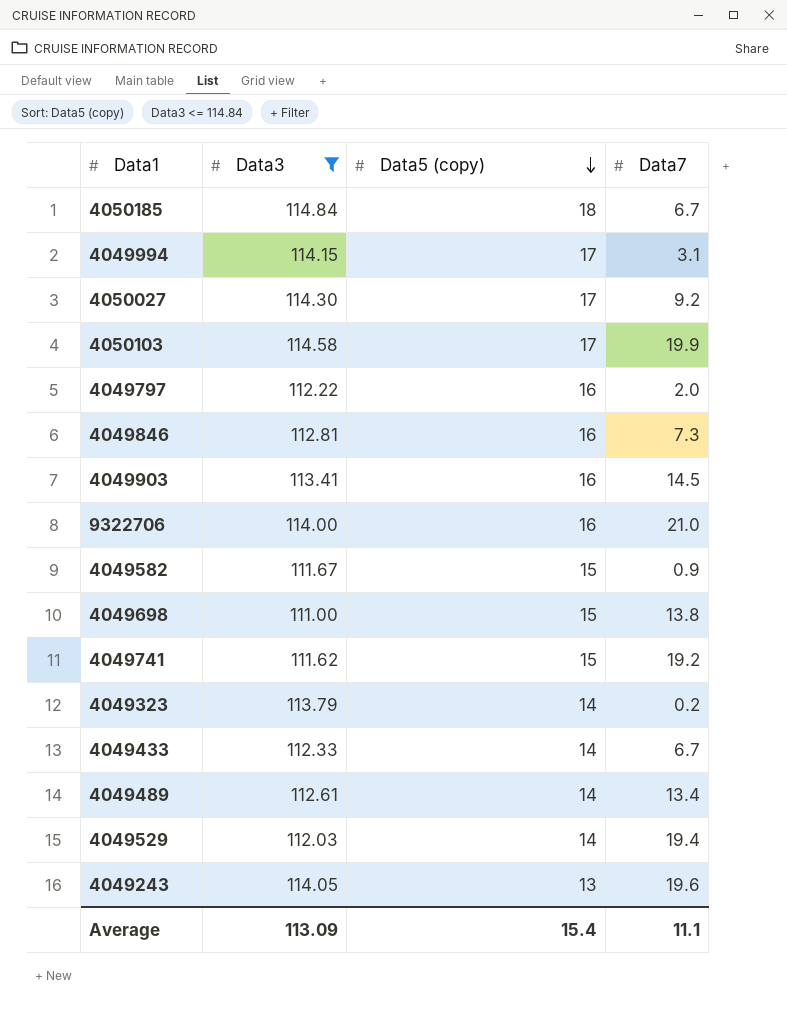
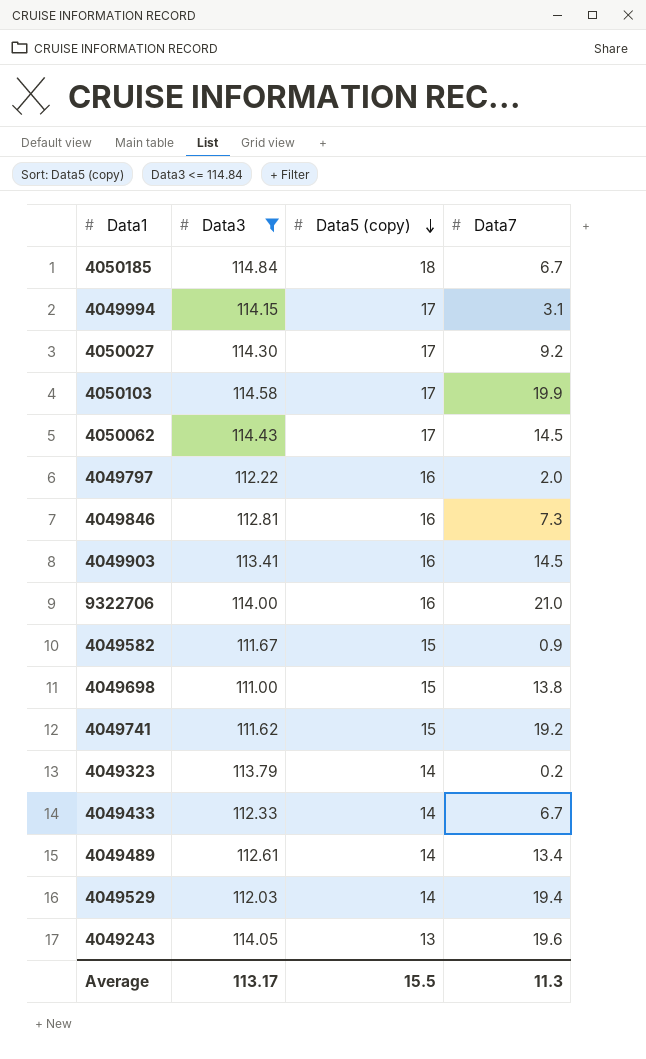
row 4050062: none -> 114.43 | 17 | 14.5
Average | Data3: 113.09 -> 113.17
Average | Data5 (copy): 15.4 -> 15.5
Average | Data7: 11.1 -> 11.3

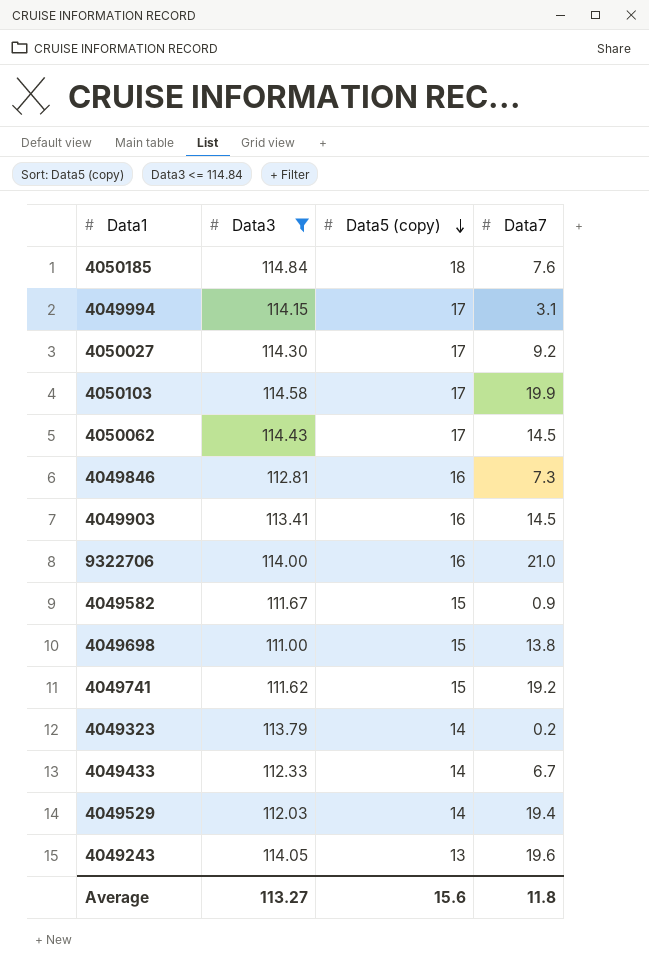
row 4049797: 112.22 | 16 | 2.0 -> none
row 4049489: 112.61 | 14 | 13.4 -> none
4050185 | Data7: 6.7 -> 7.6
Average | Data3: 113.17 -> 113.27
Average | Data5 (copy): 15.5 -> 15.6
Average | Data7: 11.3 -> 11.8

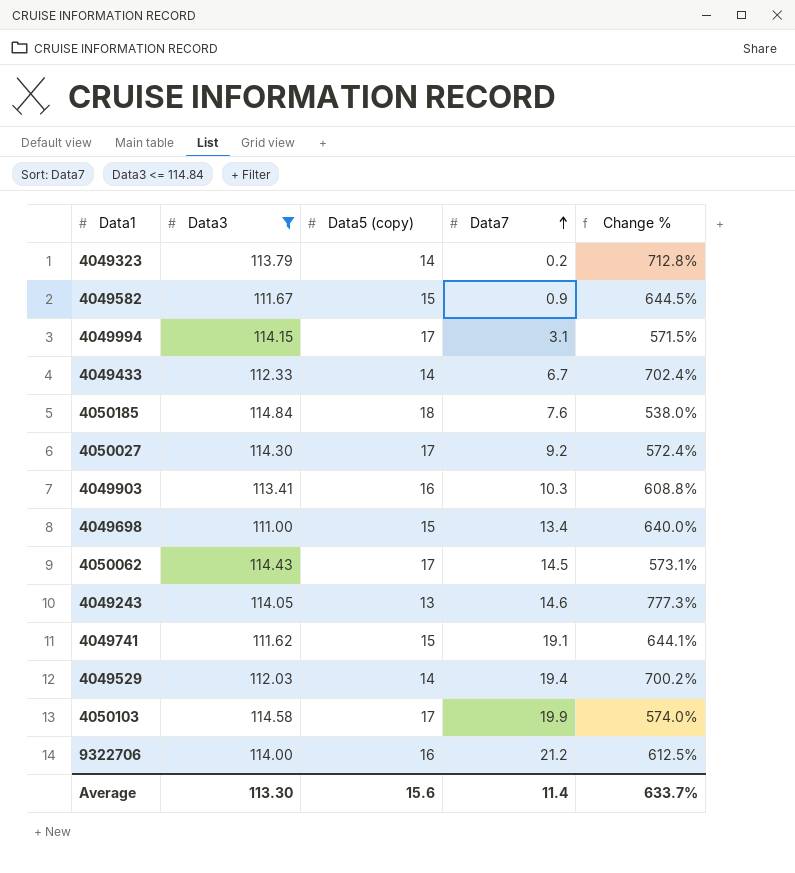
row order: Data5 (copy) descending -> Data7 ascending
column Change % | formula: none -> ([Data3] - [Data5 (copy)]) / [Data5 (copy)]
row 4049846: 112.81 | 16 | 7.3 -> none
4049903 | Data7: 14.5 -> 10.3
4049698 | Data7: 13.8 -> 13.4
4049243 | Data7: 19.6 -> 14.6
4049741 | Data7: 19.2 -> 19.1
9322706 | Data7: 21.0 -> 21.2
Average | Data3: 113.27 -> 113.30
Average | Data7: 11.8 -> 11.4

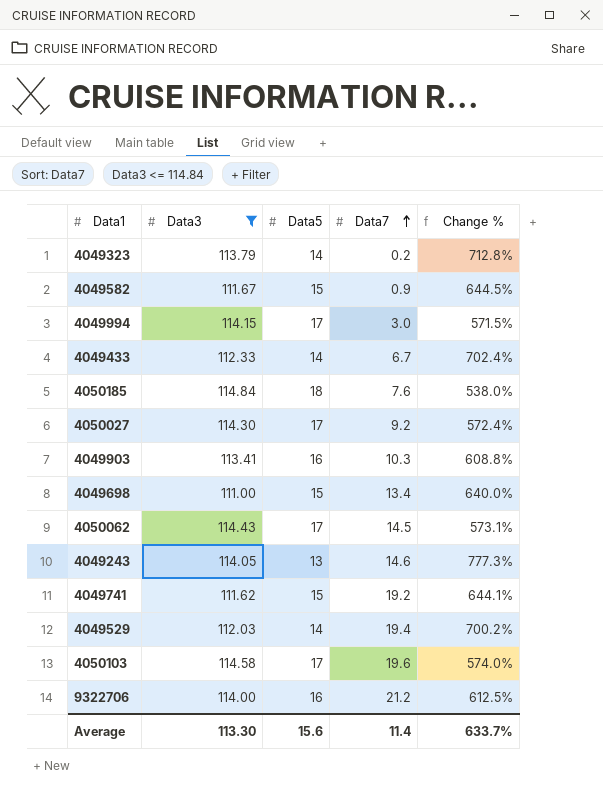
column name: Data5 (copy) -> Data5
4049994 | Data7: 3.1 -> 3.0
4049741 | Data7: 19.1 -> 19.2
4050103 | Data7: 19.9 -> 19.6

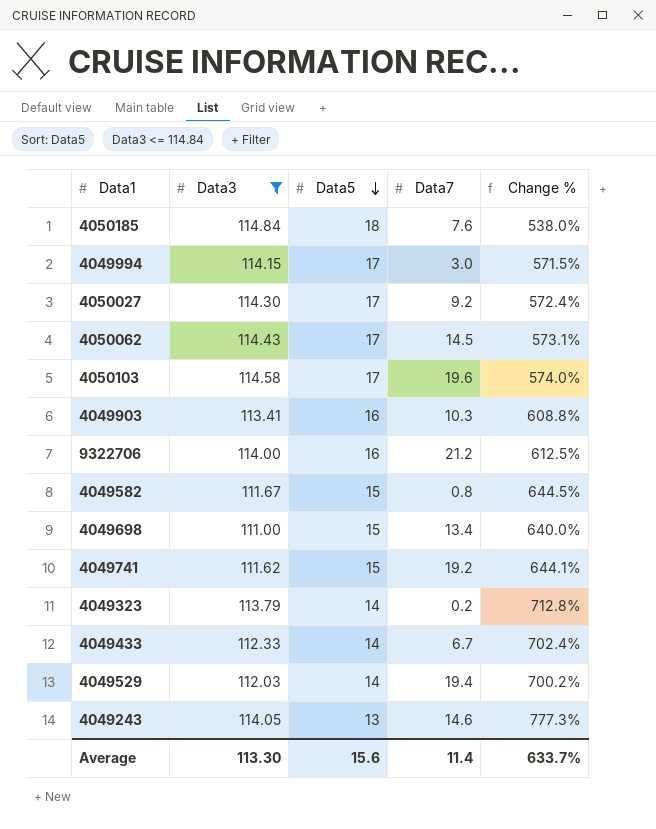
row order: Data7 ascending -> Data5 descending
4049582 | Data7: 0.9 -> 0.8

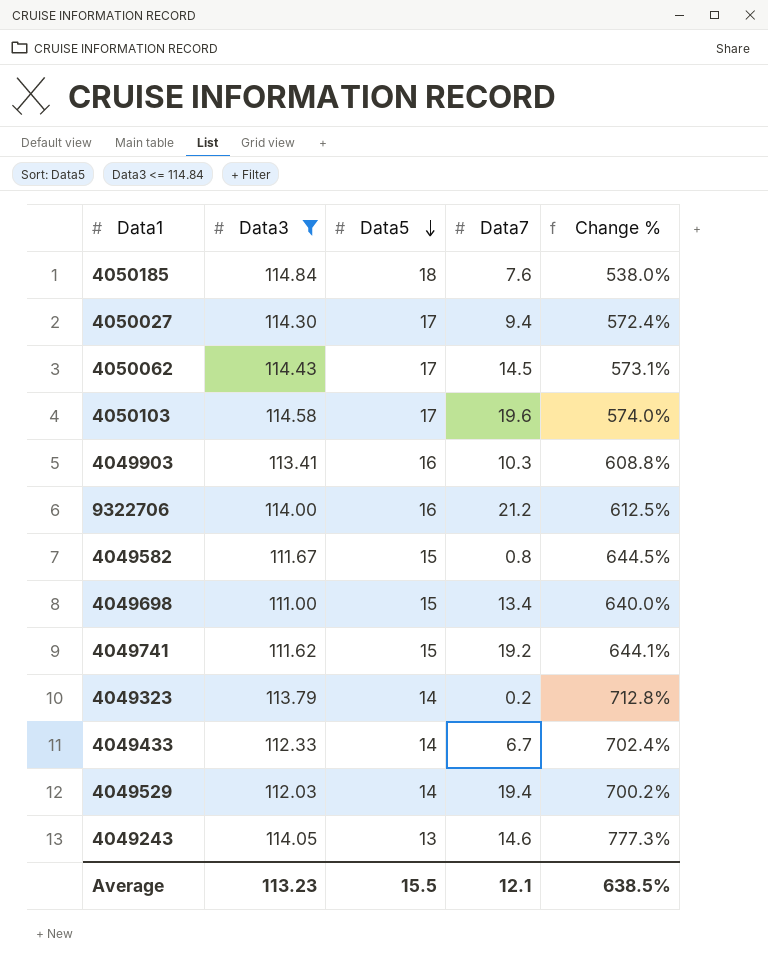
row 4049994: 114.15 | 17 | 3.0 | 571.5% -> none
4050027 | Data7: 9.2 -> 9.4
Average | Data3: 113.30 -> 113.23
Average | Data5: 15.6 -> 15.5
Average | Data7: 11.4 -> 12.1
Average | Change %: 633.7% -> 638.5%

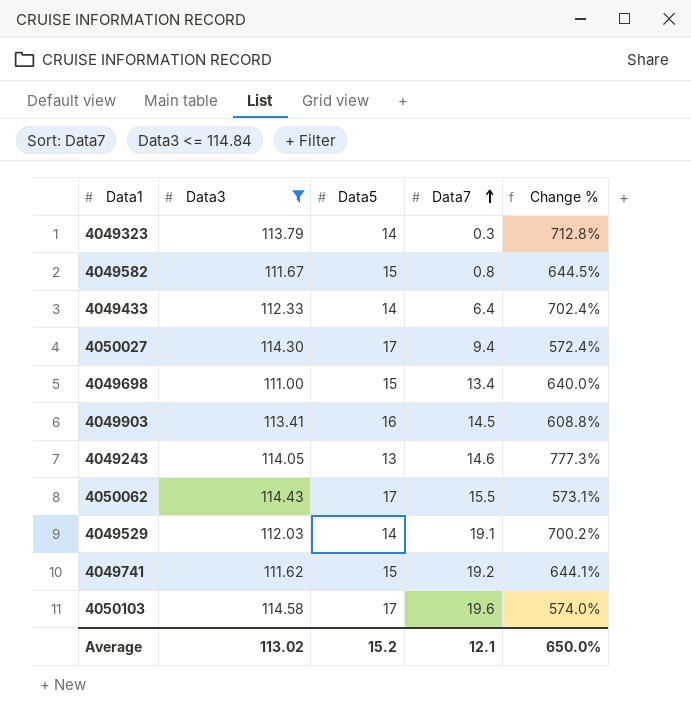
row order: Data5 descending -> Data7 ascending
row 4050185: 114.84 | 18 | 7.6 | 538.0% -> none
row 9322706: 114.00 | 16 | 21.2 | 612.5% -> none
4049323 | Data7: 0.2 -> 0.3
4049433 | Data7: 6.7 -> 6.4
4049903 | Data7: 10.3 -> 14.5
4050062 | Data7: 14.5 -> 15.5
4049529 | Data7: 19.4 -> 19.1
Average | Data3: 113.23 -> 113.02
Average | Data5: 15.5 -> 15.2
Average | Change %: 638.5% -> 650.0%

